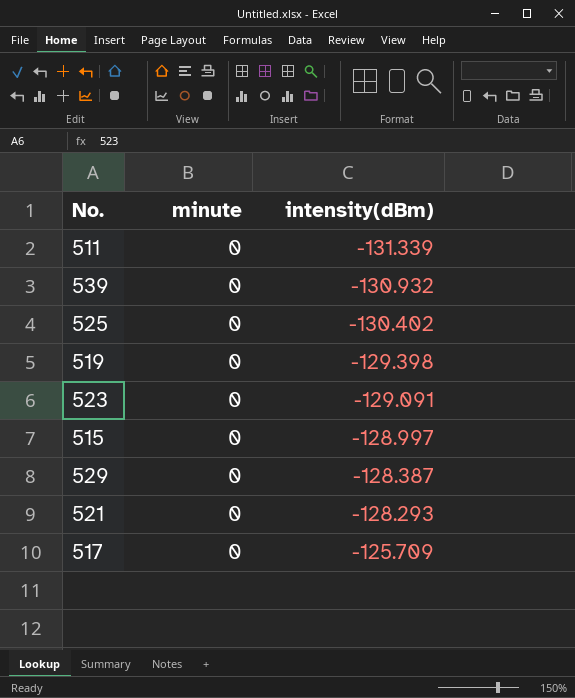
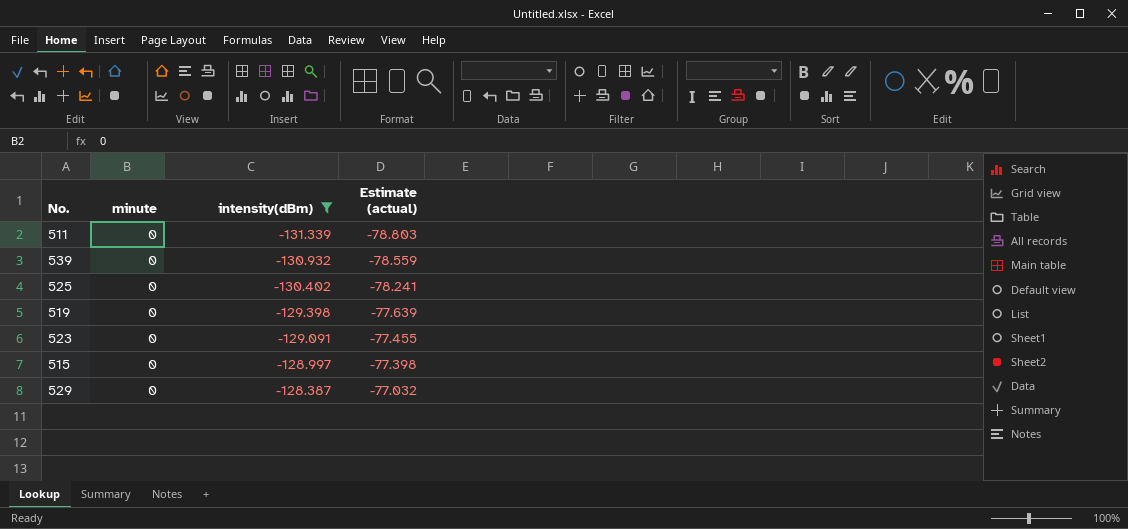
filter: none -> intensity(dBm) <= -128.387
column Estimate (actual) | formula: none -> [intensity(dBm)] * 0.6

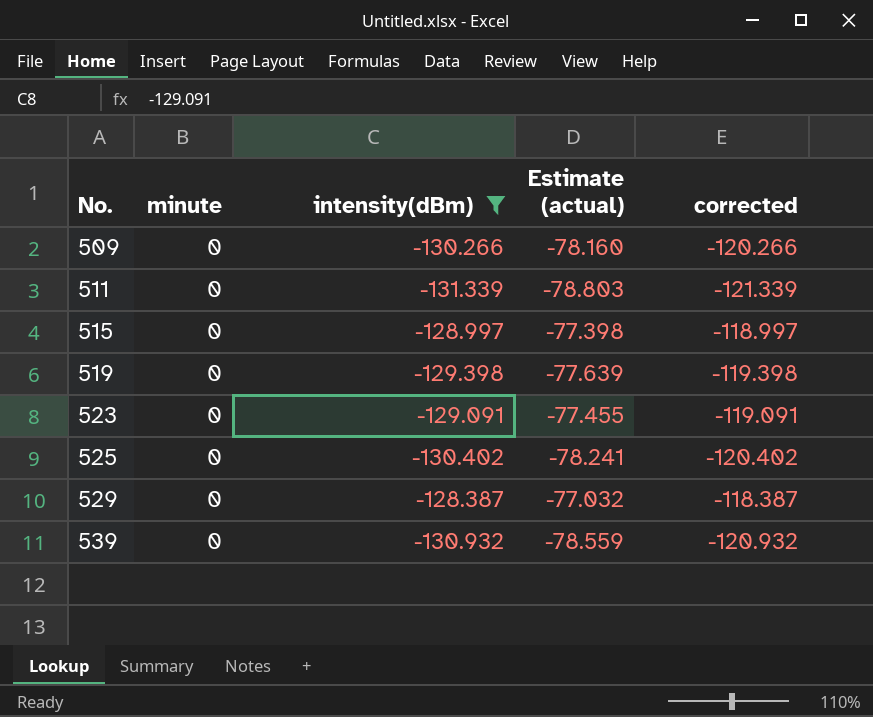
row order: intensity(dBm) ascending -> No. ascending
column corrected | formula: none -> [intensity(dBm)] + 10
row 509: none -> 0 | -130.266 | -78.160 | -120.266

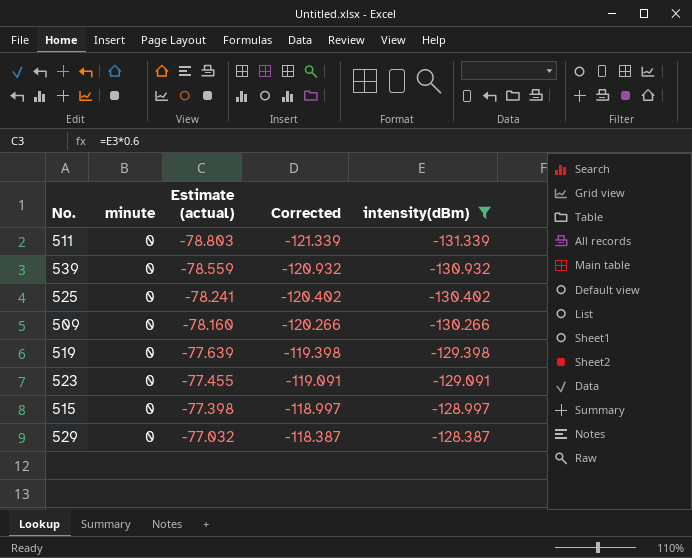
row order: No. ascending -> Estimate (actual) ascending
column name: corrected -> Corrected
column intensity(dBm) | position: 3 -> 5

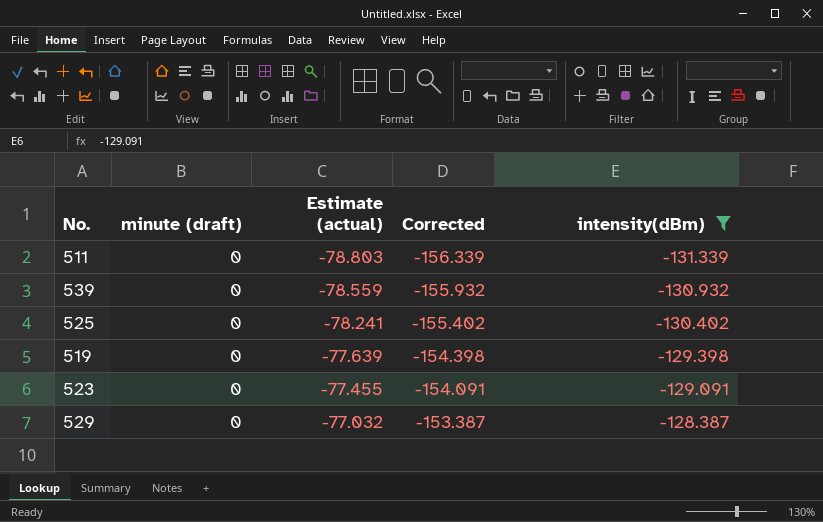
column name: minute -> minute (draft)
column Corrected | formula: [intensity(dBm)] + 10 -> [intensity(dBm)] - 25
row 509: 0 | -78.160 | -120.266 | -130.266 -> none
row 515: 0 | -77.398 | -118.997 | -128.997 -> none

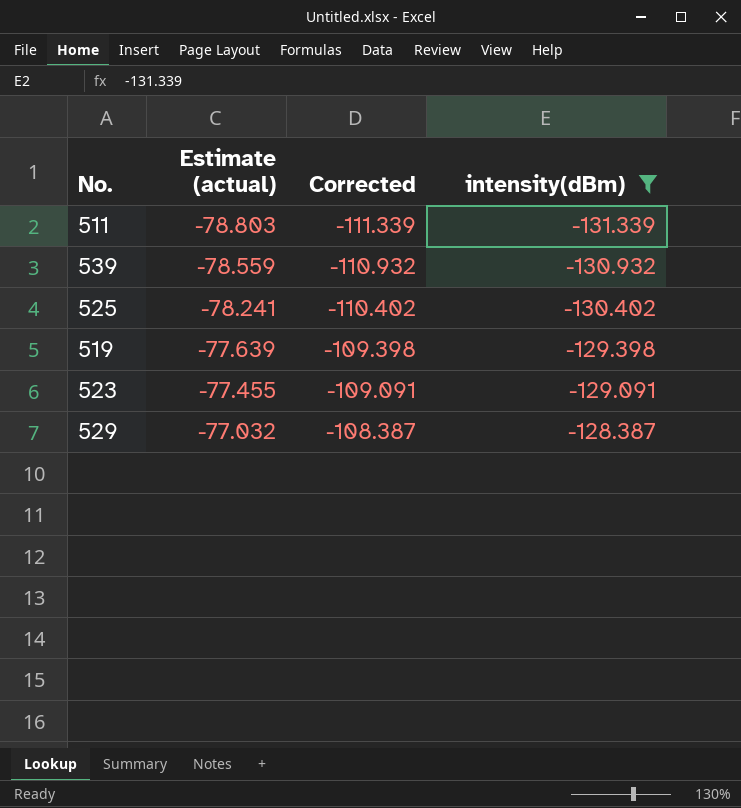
column minute (draft) | position: 2 -> none
column Corrected | formula: [intensity(dBm)] - 25 -> [intensity(dBm)] + 20

